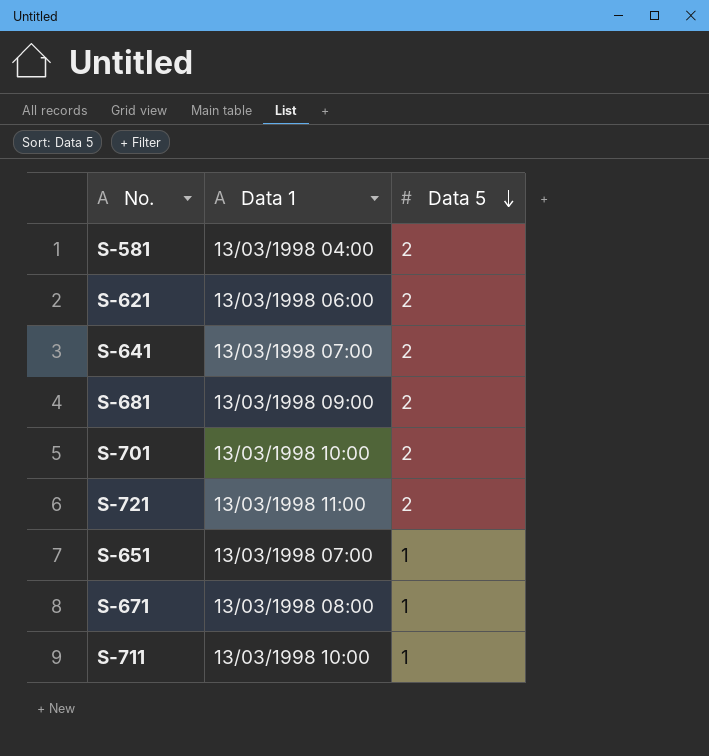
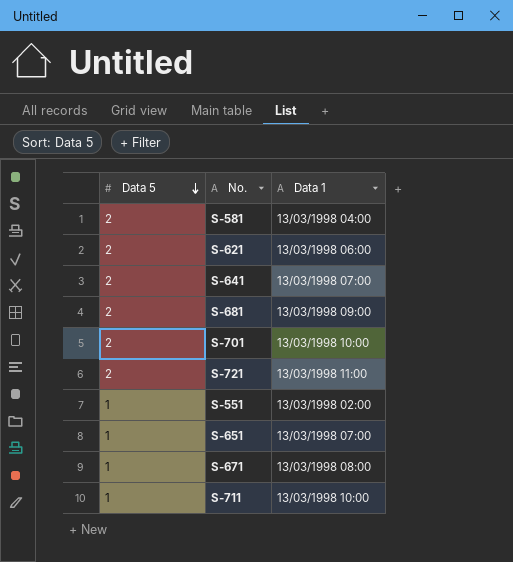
column Data 5 | position: 3 -> 1
row S-551: none -> 1 | 13/03/1998 02:00

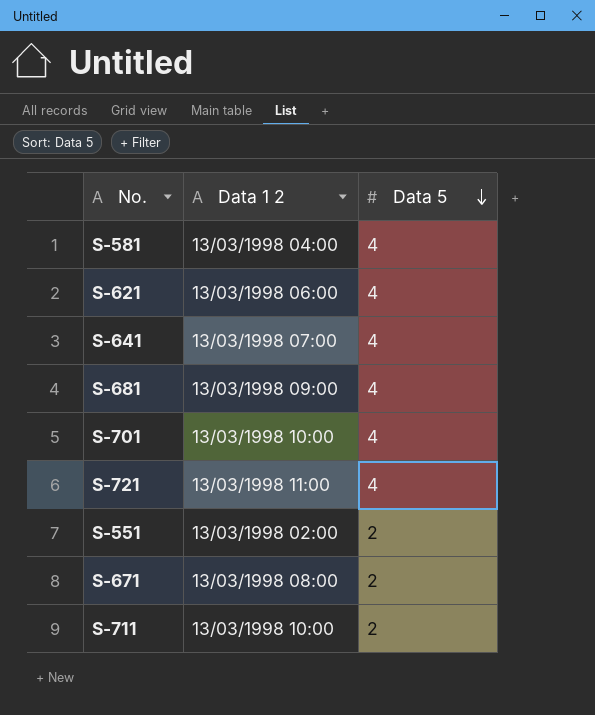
column name: Data 1 -> Data 1 2
column Data 5 | position: 1 -> 3
row S-651: 1 | 13/03/1998 07:00 -> none
S-581 | Data 5: 2 -> 4
S-621 | Data 5: 2 -> 4
S-641 | Data 5: 2 -> 4
S-681 | Data 5: 2 -> 4
S-701 | Data 5: 2 -> 4
S-721 | Data 5: 2 -> 4
S-551 | Data 5: 1 -> 2
S-671 | Data 5: 1 -> 2
S-711 | Data 5: 1 -> 2

